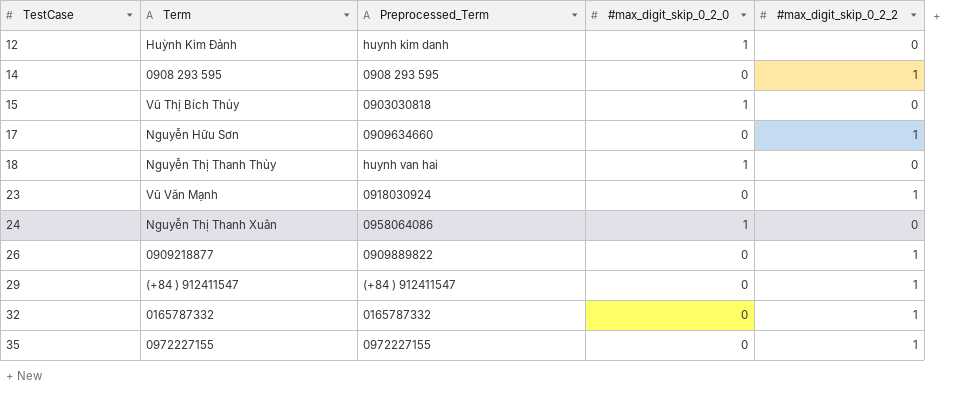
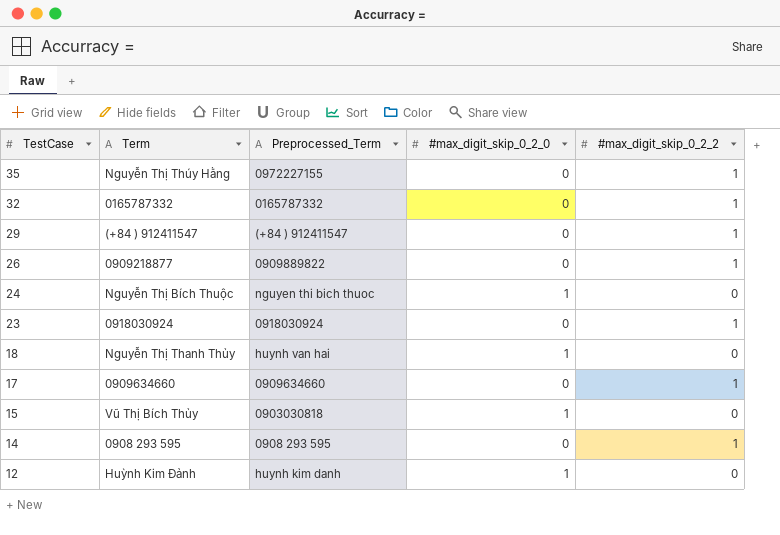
row order: TestCase ascending -> TestCase descending
35 | Term: 0972227155 -> Nguyễn Thị Thúy Hằng
24 | Term: Nguyễn Thị Thanh Xuân -> Nguyễn Thị Bích Thuộc
24 | Preprocessed_Term: 0958064086 -> nguyen thi bich thuoc
23 | Term: Vũ Văn Mạnh -> 0918030924
17 | Term: Nguyễn Hữu Sơn -> 0909634660

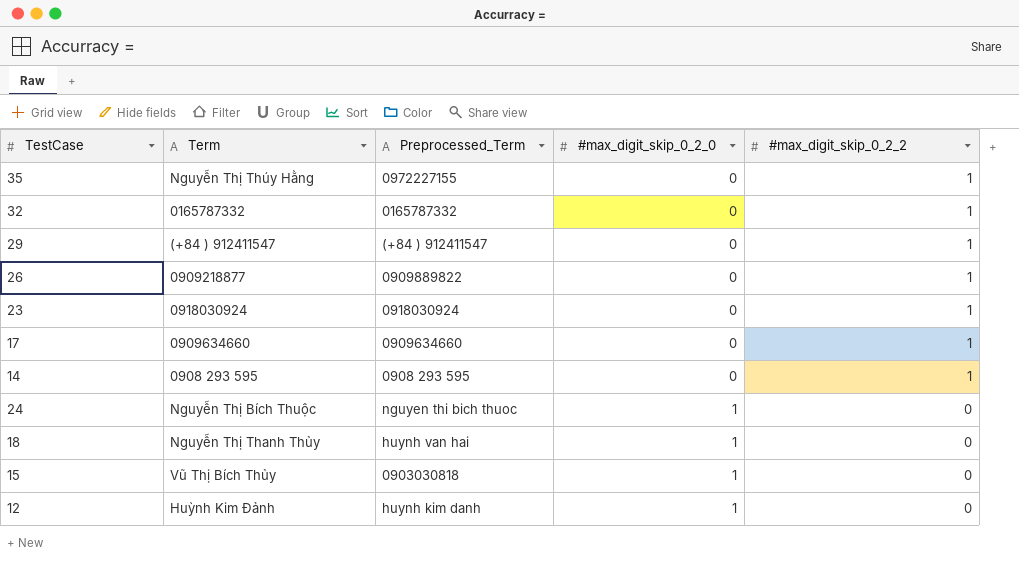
row order: TestCase descending -> #max_digit_skip_0_2_0 ascending

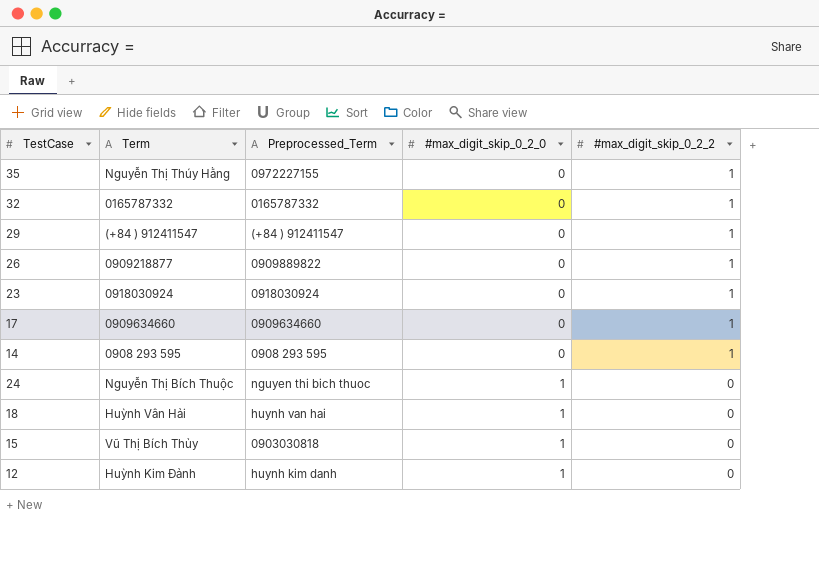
18 | Term: Nguyễn Thị Thanh Thủy -> Huỳnh Vân Hải

